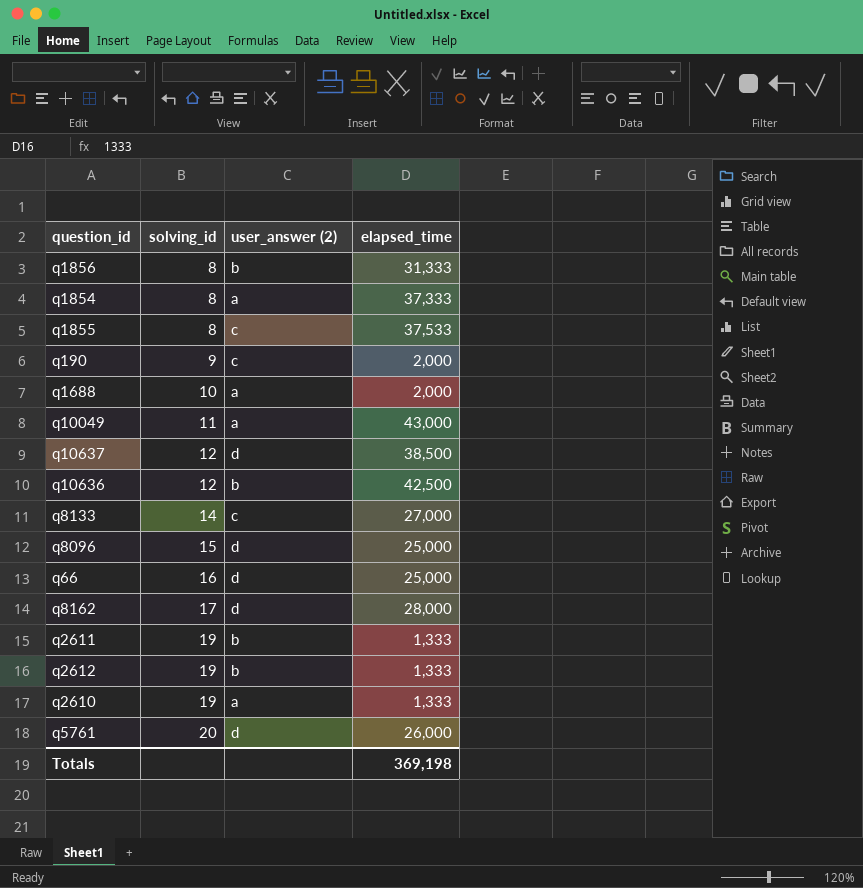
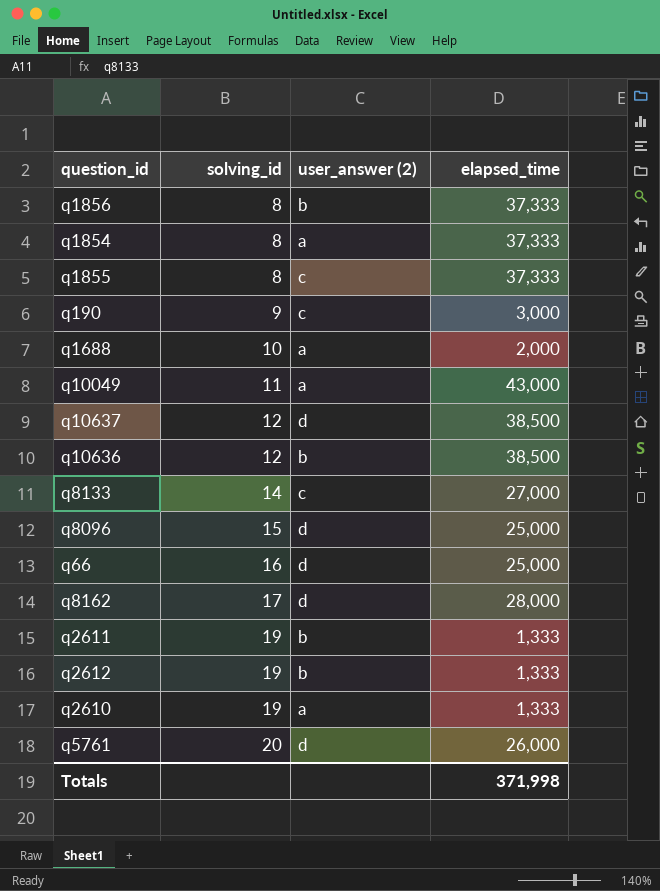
q1856 | elapsed_time: 31,333 -> 37,333
q1855 | elapsed_time: 37,533 -> 37,333
q190 | elapsed_time: 2,000 -> 3,000
q10636 | elapsed_time: 42,500 -> 38,500
Totals | elapsed_time: 369,198 -> 371,998

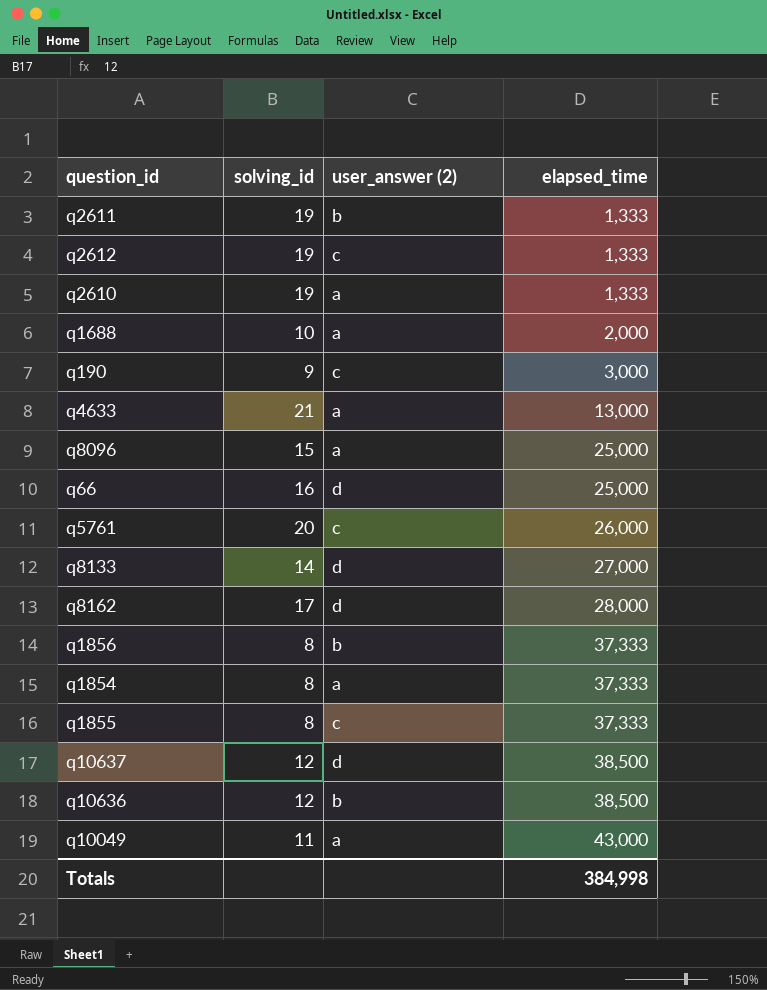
row order: solving_id ascending -> elapsed_time ascending
q2612 | user_answer (2): b -> c
row q4633: none -> 21 | a | 13,000
q8096 | user_answer (2): d -> a
q5761 | user_answer (2): d -> c
q8133 | user_answer (2): c -> d
Totals | elapsed_time: 371,998 -> 384,998

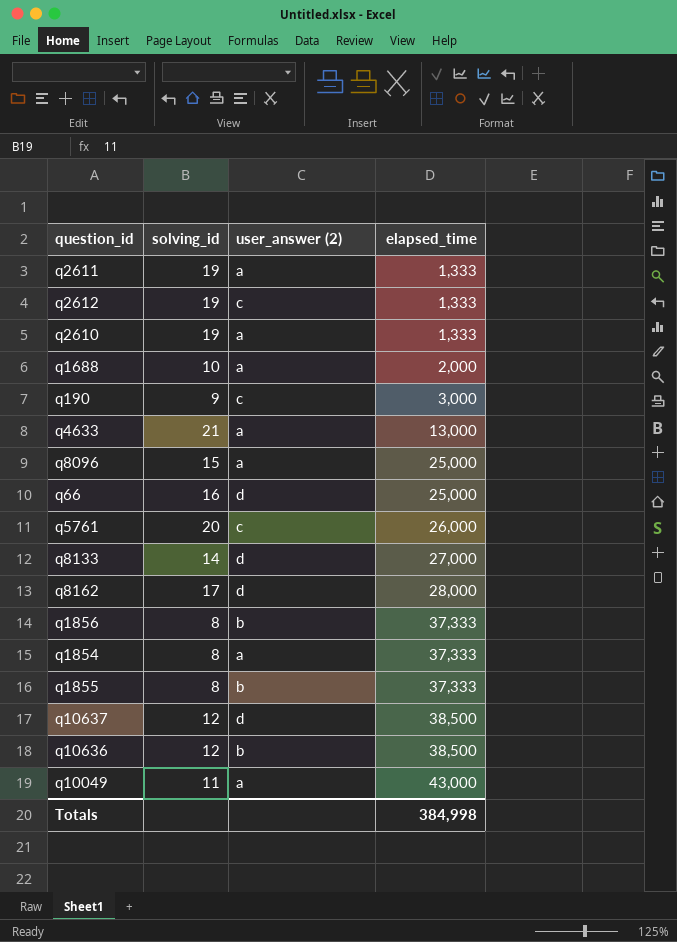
q2611 | user_answer (2): b -> a
q1855 | user_answer (2): c -> b

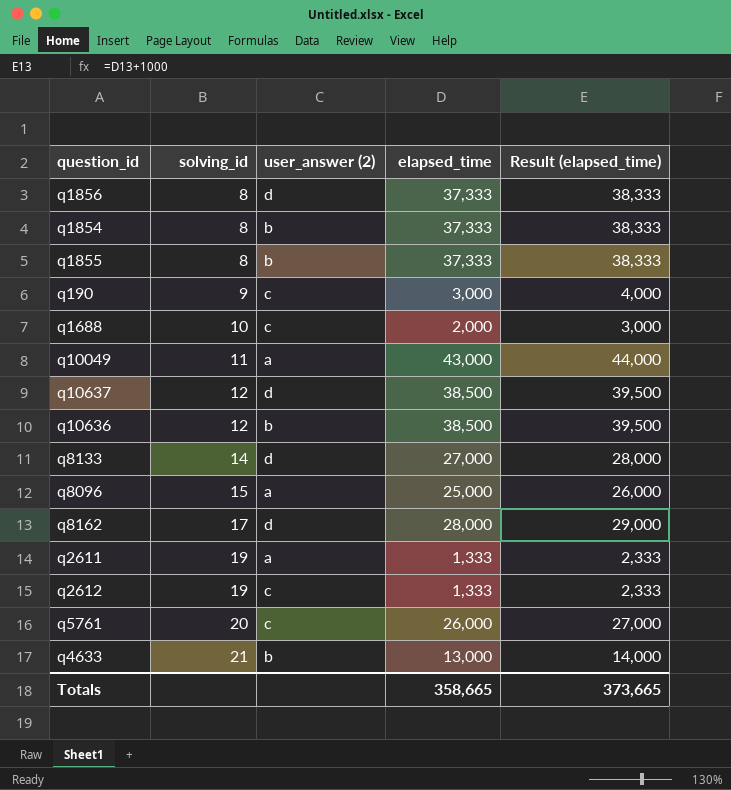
row order: elapsed_time ascending -> solving_id ascending
column Result (elapsed_time) | formula: none -> [elapsed_time] + 1000
row q2610: 19 | a | 1,333 -> none
row q66: 16 | d | 25,000 -> none
q1856 | user_answer (2): b -> d
q1854 | user_answer (2): a -> b
q1688 | user_answer (2): a -> c
q4633 | user_answer (2): a -> b
Totals | elapsed_time: 384,998 -> 358,665

